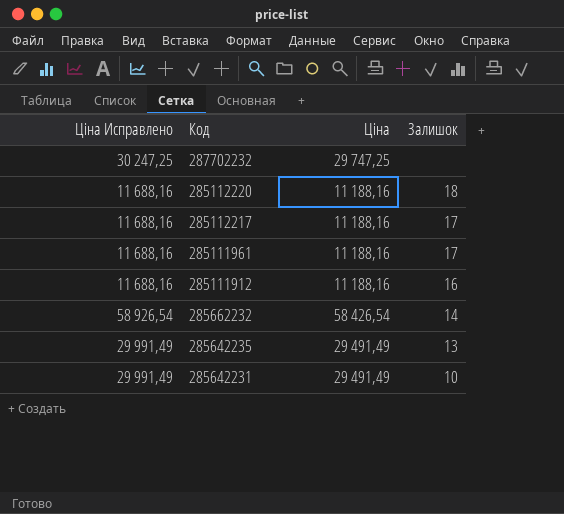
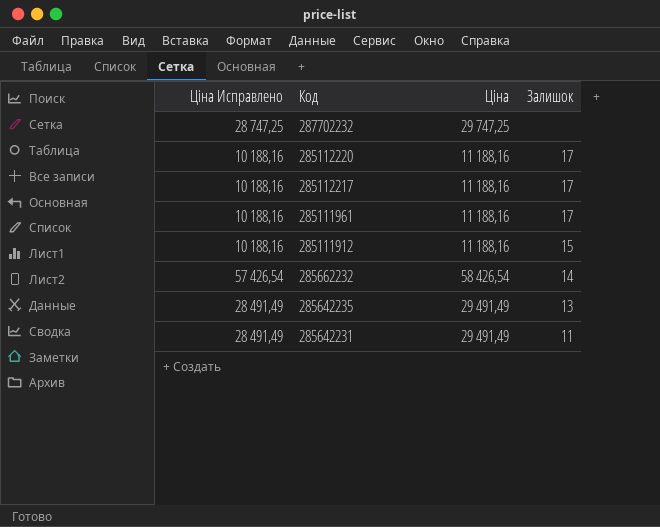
column Ціна Исправлено | formula: [Ціна] + 500 -> [Ціна] - 1000
285112220 | Залишок: 18 -> 17
285111912 | Залишок: 16 -> 15
285642231 | Залишок: 10 -> 11

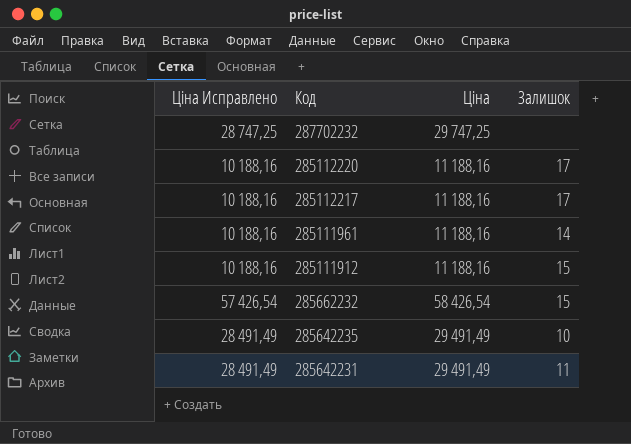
285111961 | Залишок: 17 -> 14
285662232 | Залишок: 14 -> 15
285642235 | Залишок: 13 -> 10

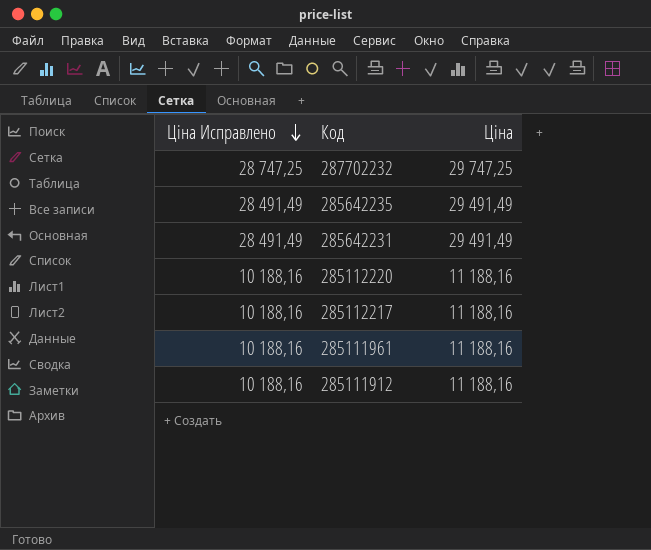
row order: none -> Ціна Исправлено descending
column Залишок | position: 4 -> none
row 285662232: 57 426,54 | 58 426,54 | 15 -> none

